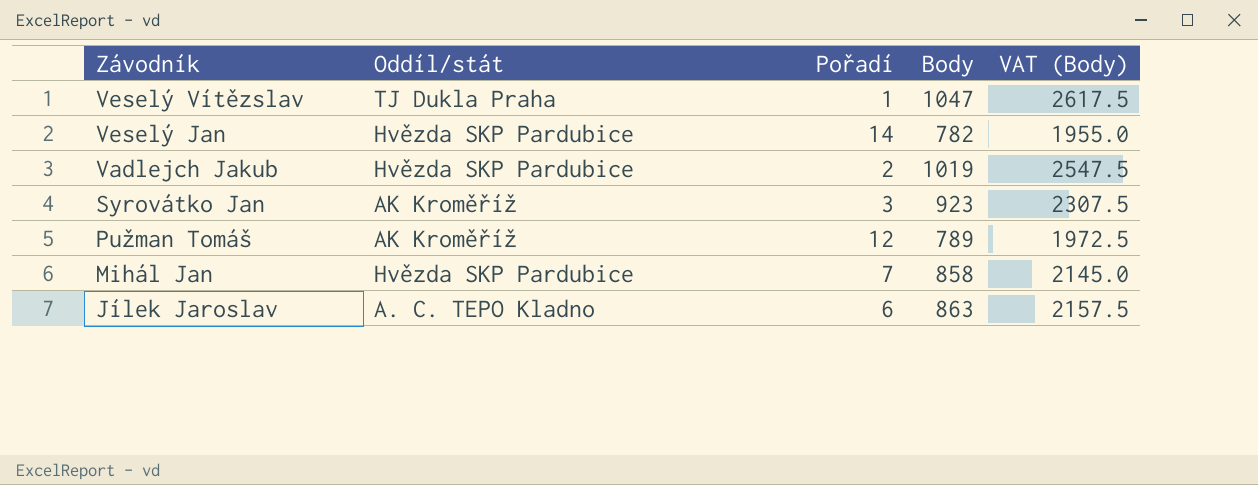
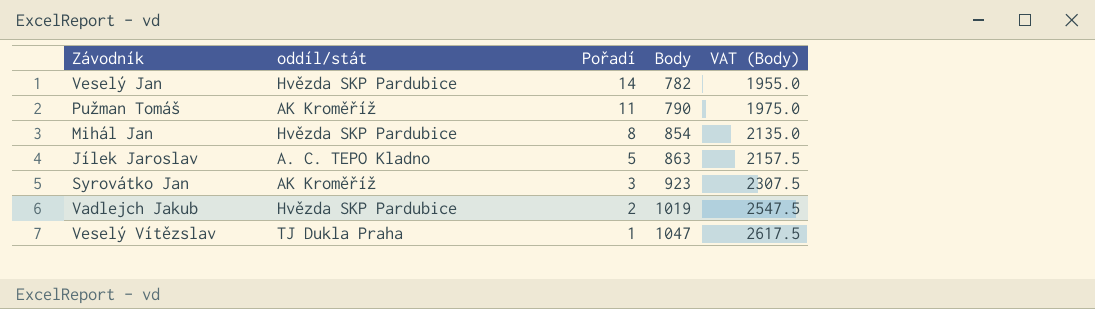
row order: Závodník descending -> Pořadí descending
column name: Oddíl/stát -> oddíl/stát
Pužman Tomáš | Pořadí: 12 -> 11
Pužman Tomáš | Body: 789 -> 790
Pužman Tomáš | VAT (Body): 1972.5 -> 1975.0
Mihál Jan | Pořadí: 7 -> 8
Mihál Jan | Body: 858 -> 854
Mihál Jan | VAT (Body): 2145.0 -> 2135.0
Jílek Jaroslav | Pořadí: 6 -> 5

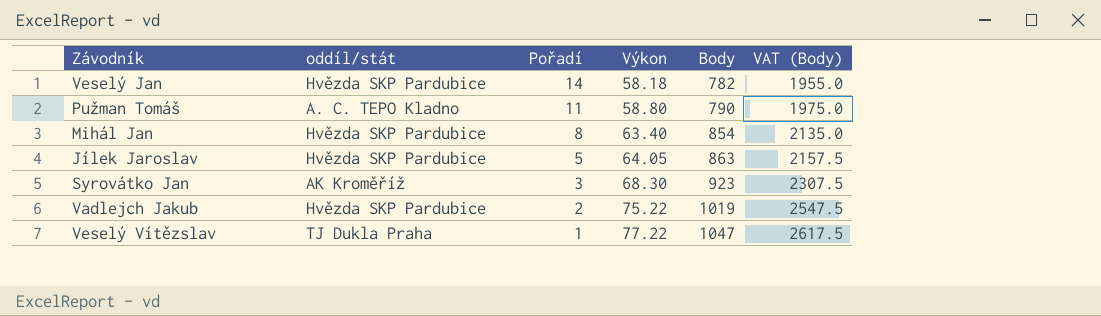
column Výkon | position: none -> 4
Pužman Tomáš | oddíl/stát: AK Kroměříž -> A. C. TEPO Kladno
Jílek Jaroslav | oddíl/stát: A. C. TEPO Kladno -> Hvězda SKP Pardubice

